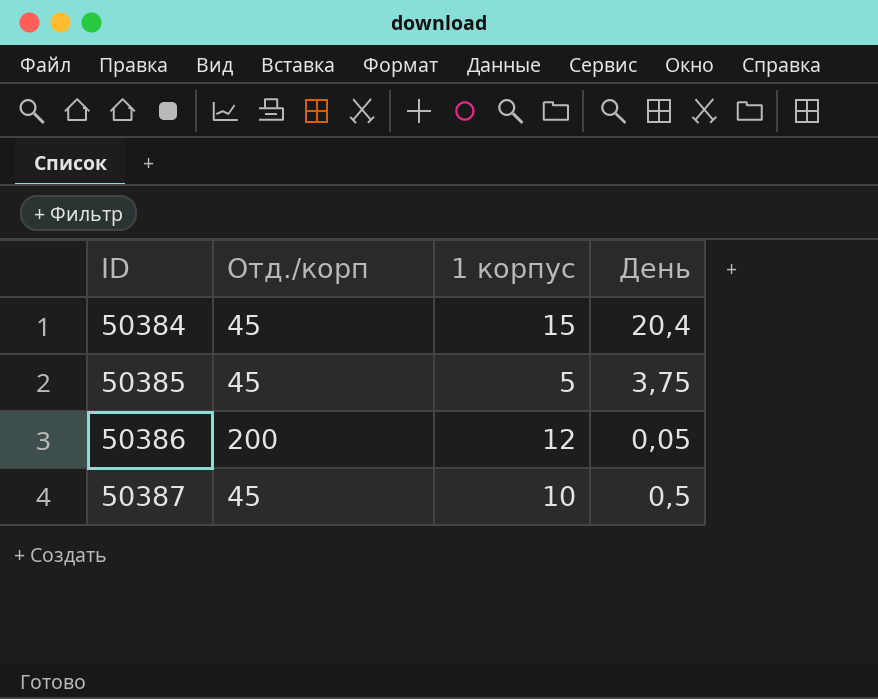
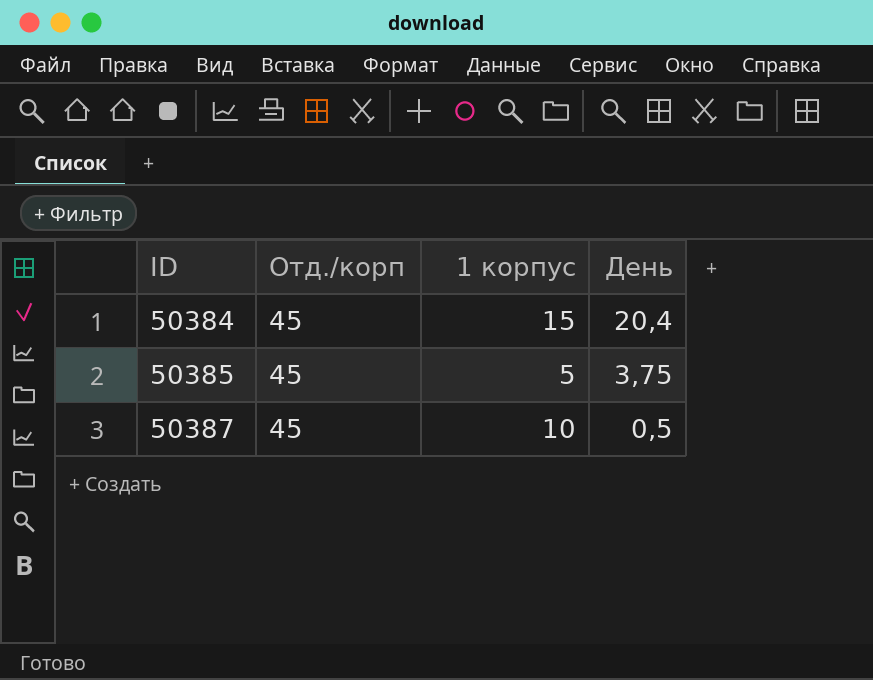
row 50386: 200 | 12 | 0,05 -> none

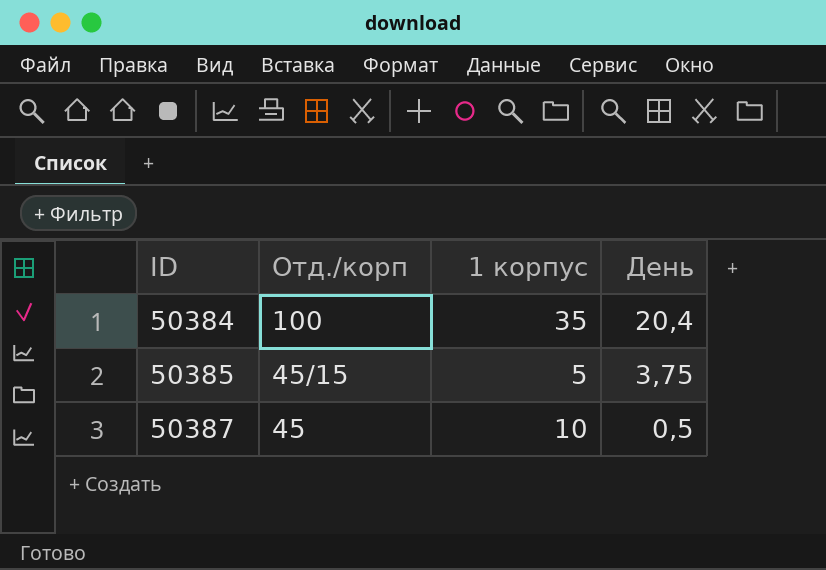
50384 | Отд./корп: 45 -> 100
50384 | 1 корпус: 15 -> 35
50385 | Отд./корп: 45 -> 45/15

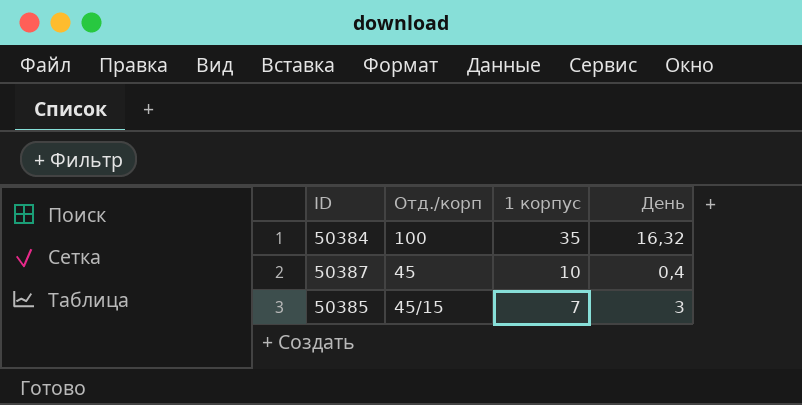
row order: ID ascending -> 1 корпус descending
50384 | День: 20,4 -> 16,32
50387 | День: 0,5 -> 0,4
50385 | 1 корпус: 5 -> 7
50385 | День: 3,75 -> 3

